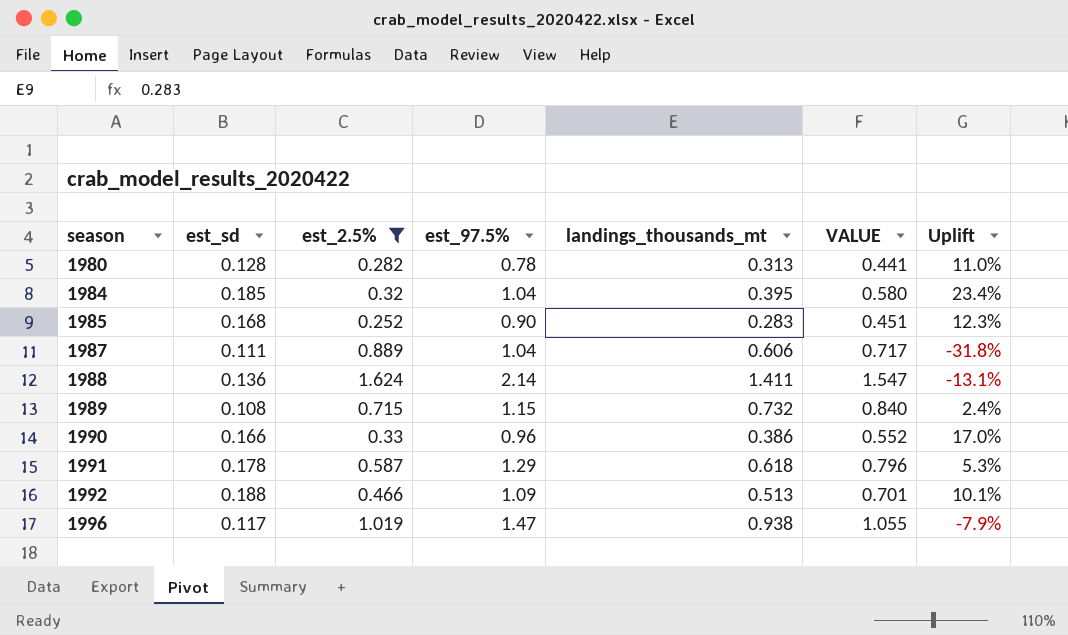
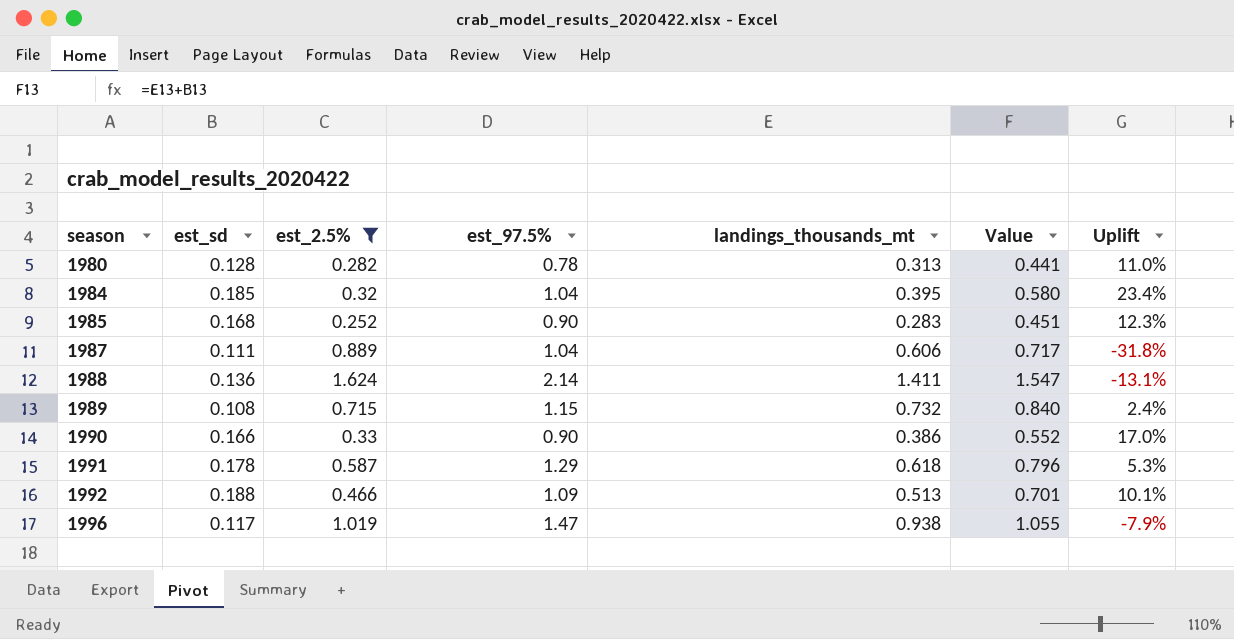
column name: VALUE -> Value
1990 | est_97.5%: 0.96 -> 0.90

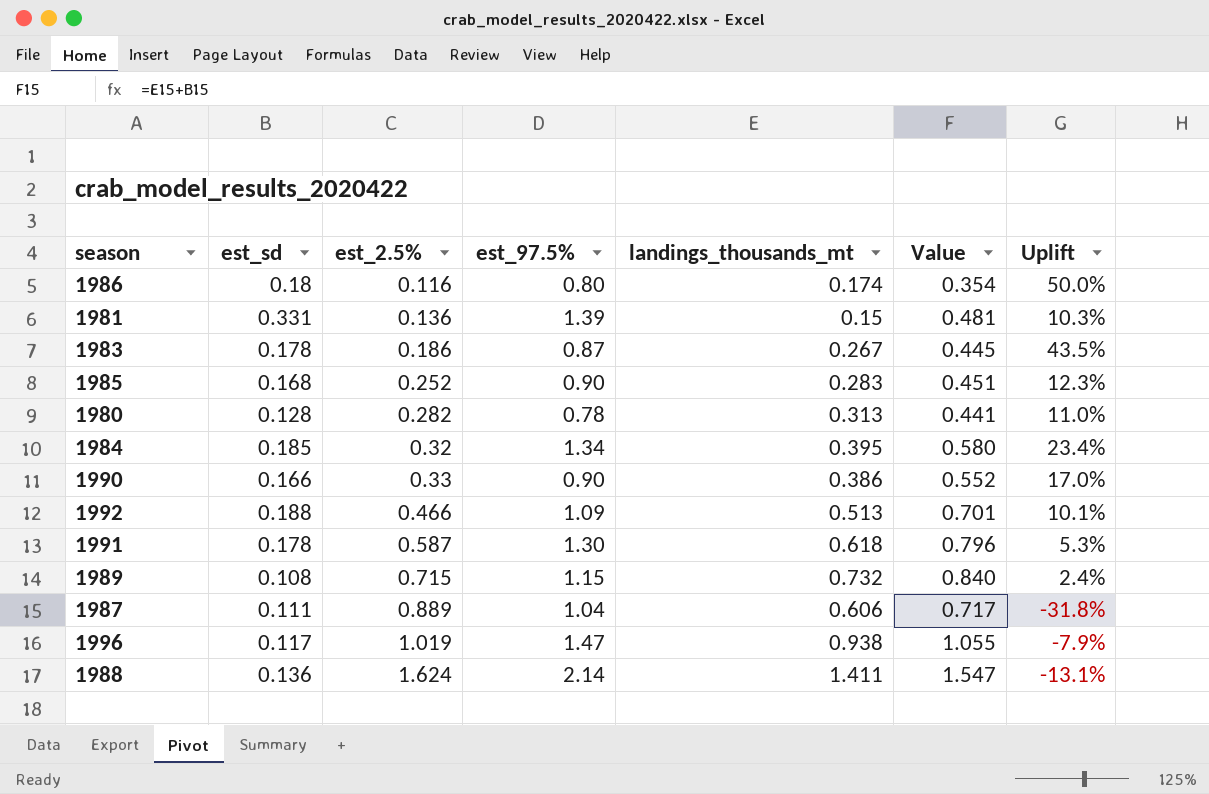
filter: est_2.5% >= 0.252 -> none
row order: season ascending -> est_2.5% ascending
1984 | est_97.5%: 1.04 -> 1.34
1991 | est_97.5%: 1.29 -> 1.30

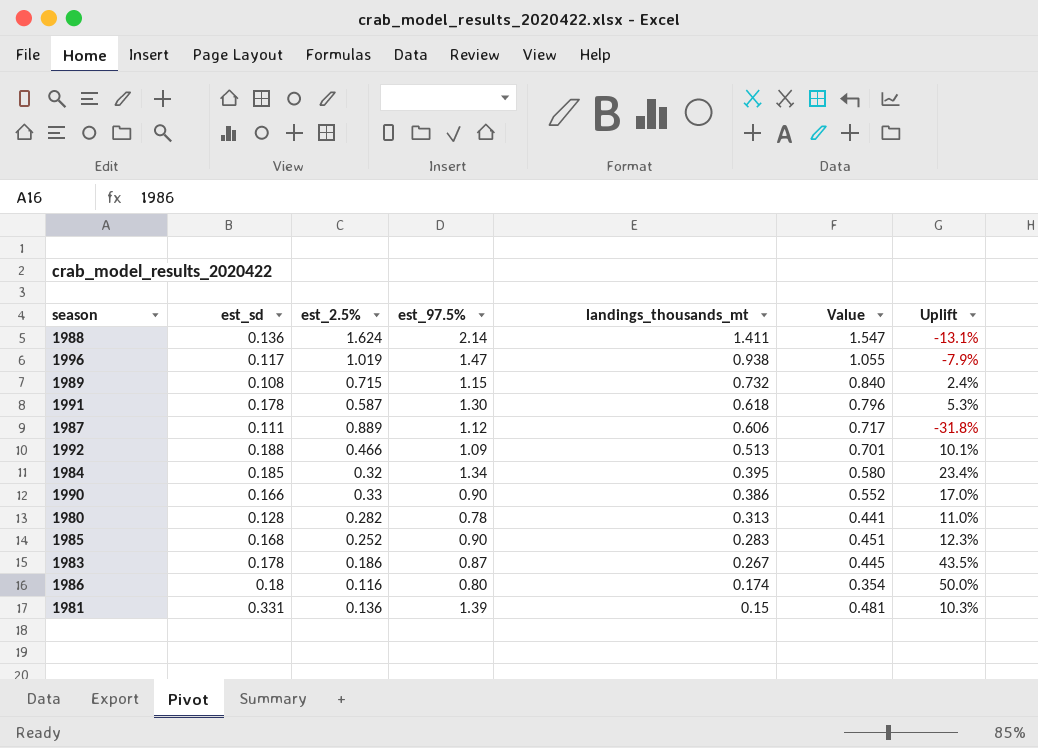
row order: est_2.5% ascending -> landings_thousands_mt descending
1987 | est_97.5%: 1.04 -> 1.12

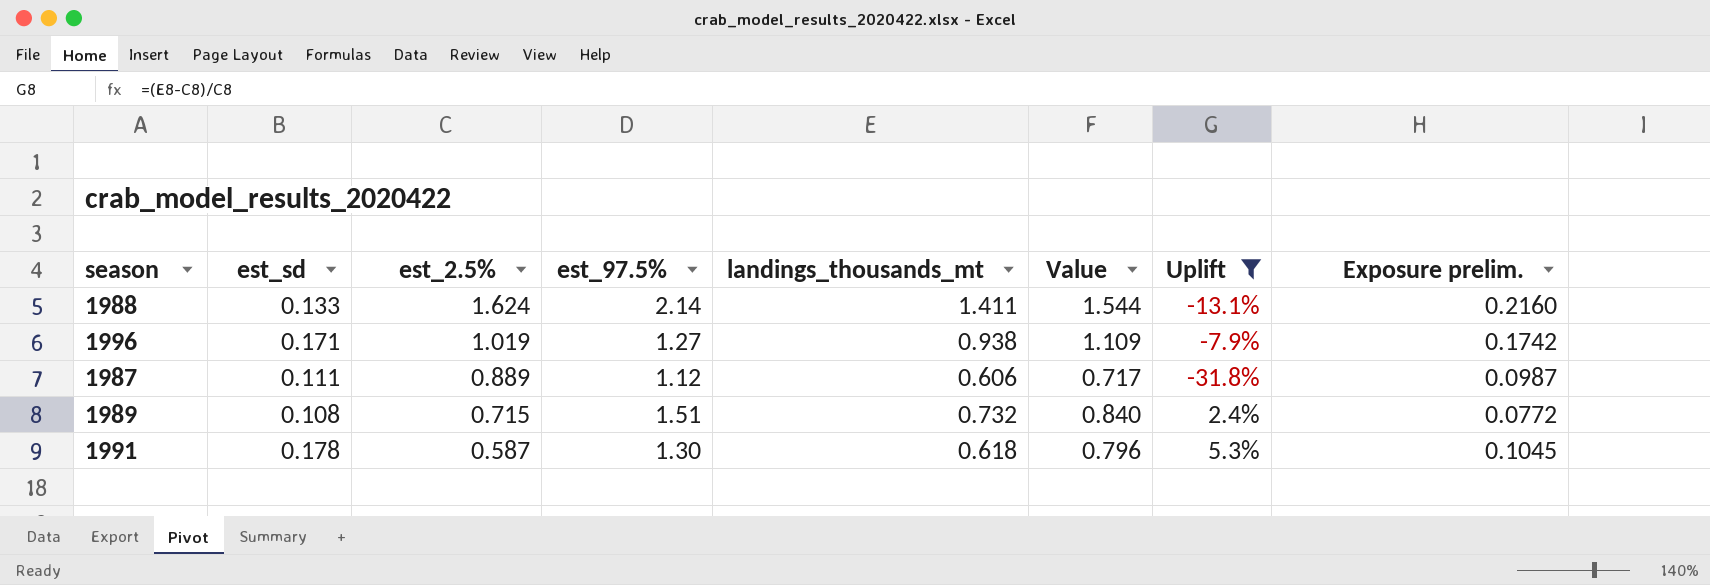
filter: none -> Uplift <= 5.3%
row order: landings_thousands_mt descending -> est_2.5% descending
column Exposure prelim. | formula: none -> [est_sd] * [est_2.5%]
1988 | est_sd: 0.136 -> 0.133
1988 | Value: 1.547 -> 1.544
1996 | est_sd: 0.117 -> 0.171
1996 | est_97.5%: 1.47 -> 1.27
1996 | Value: 1.055 -> 1.109
1989 | est_97.5%: 1.15 -> 1.51

